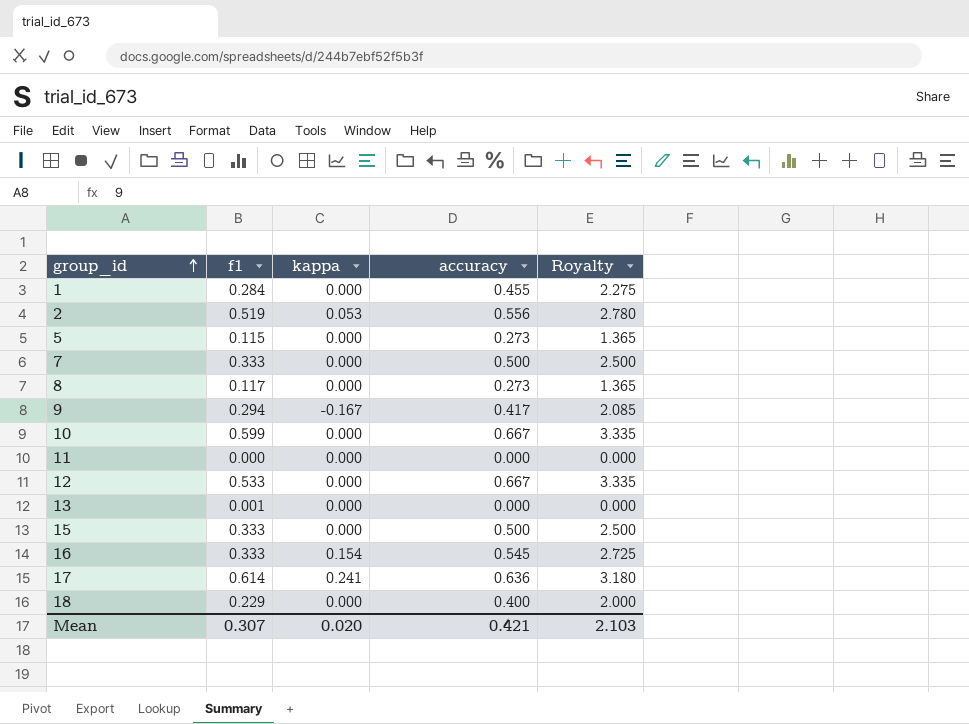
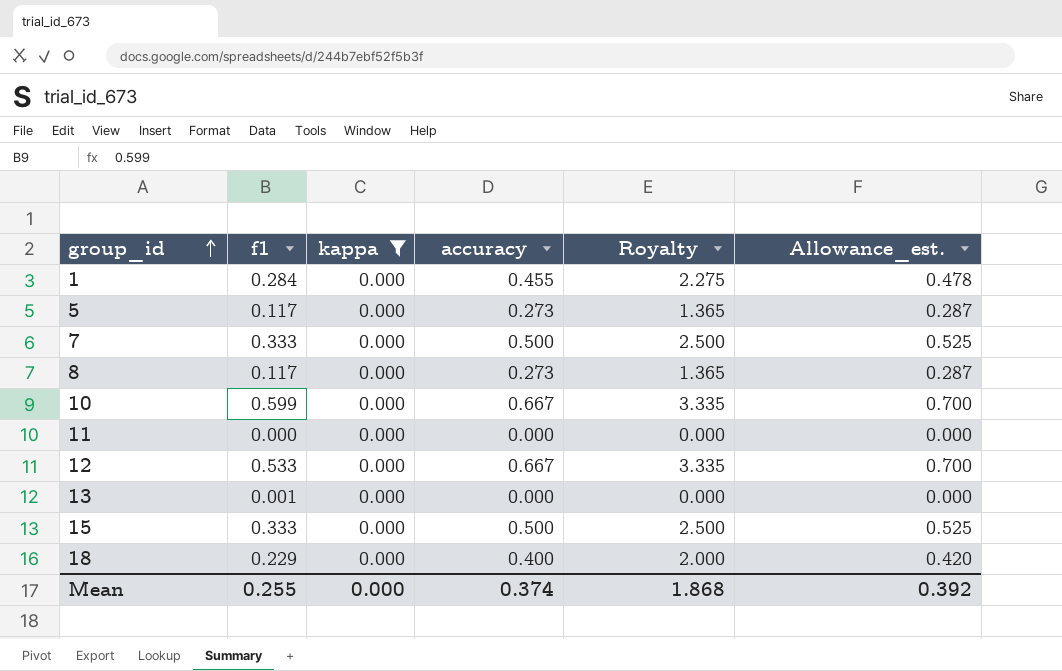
filter: none -> kappa = 0.000
column Allowance_est. | formula: none -> [accuracy] * 1.05
5 | f1: 0.115 -> 0.117
Mean | f1: 0.307 -> 0.255
Mean | kappa: 0.020 -> 0.000
Mean | accuracy: 0.421 -> 0.374
Mean | Royalty: 2.103 -> 1.868

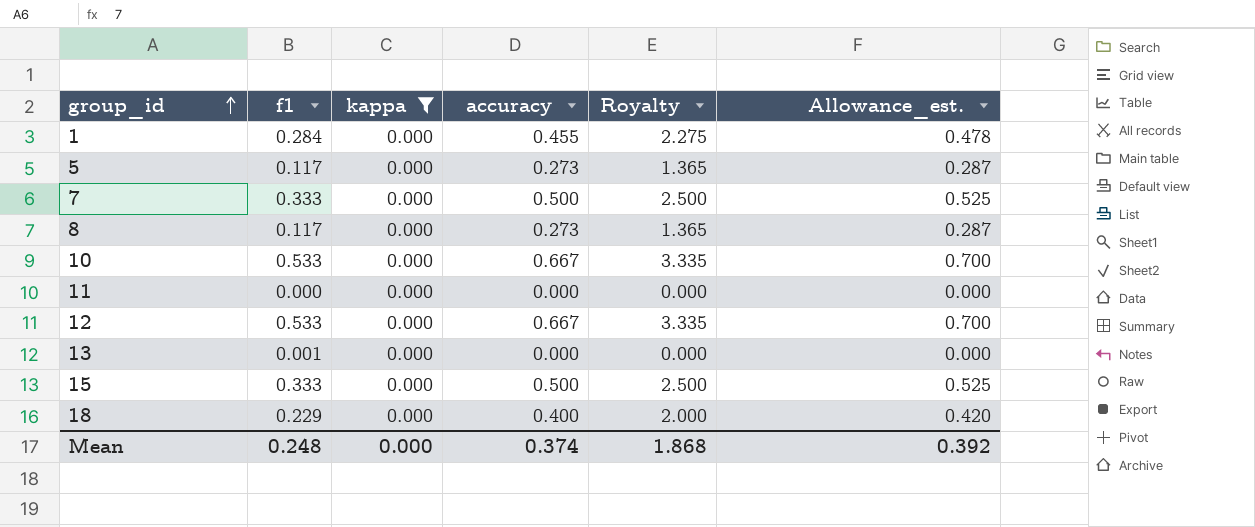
10 | f1: 0.599 -> 0.533
Mean | f1: 0.255 -> 0.248

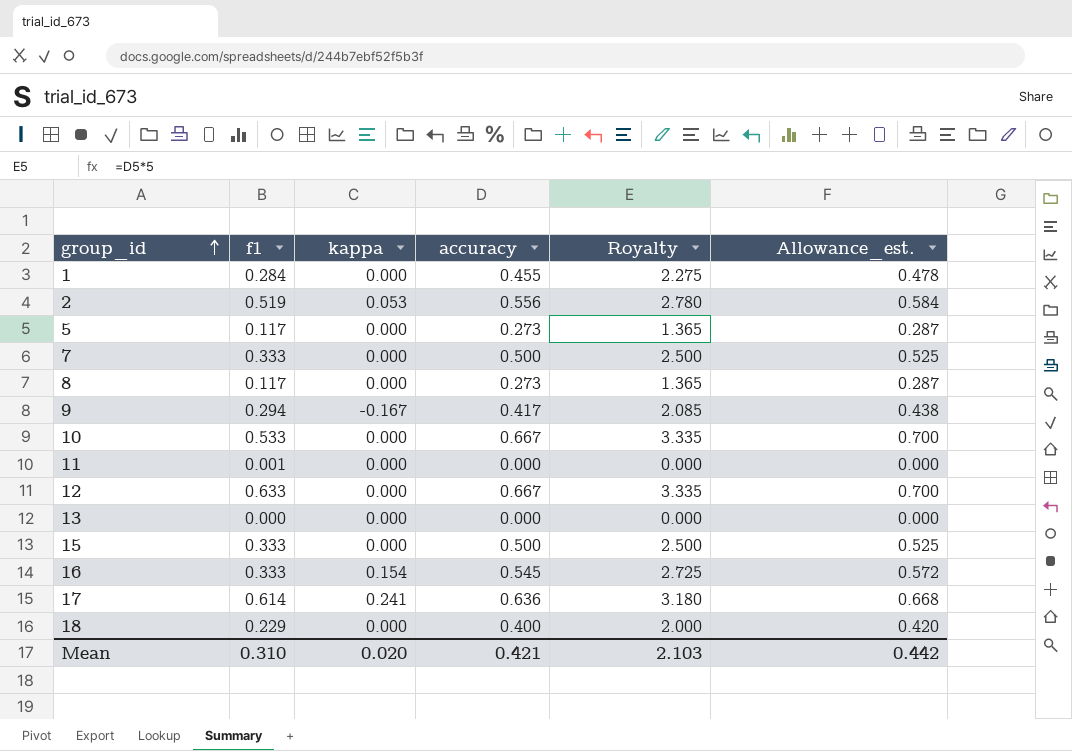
filter: kappa = 0.000 -> none
11 | f1: 0.000 -> 0.001
12 | f1: 0.533 -> 0.633
13 | f1: 0.001 -> 0.000
Mean | f1: 0.248 -> 0.310
Mean | kappa: 0.000 -> 0.020
Mean | accuracy: 0.374 -> 0.421
Mean | Royalty: 1.868 -> 2.103
Mean | Allowance_est.: 0.392 -> 0.442

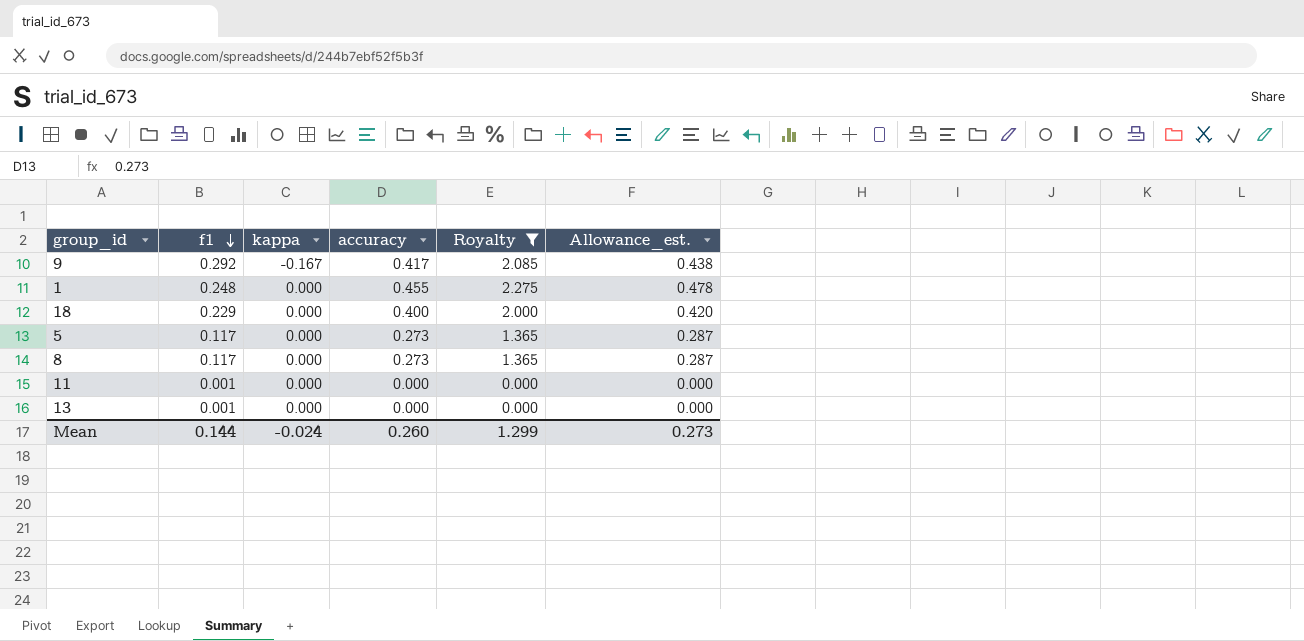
filter: none -> Royalty <= 2.275
row order: group_id ascending -> f1 descending
9 | f1: 0.294 -> 0.292
1 | f1: 0.284 -> 0.248
13 | f1: 0.000 -> 0.001
Mean | f1: 0.310 -> 0.144
Mean | kappa: 0.020 -> -0.024
Mean | accuracy: 0.421 -> 0.260
Mean | Royalty: 2.103 -> 1.299
Mean | Allowance_est.: 0.442 -> 0.273

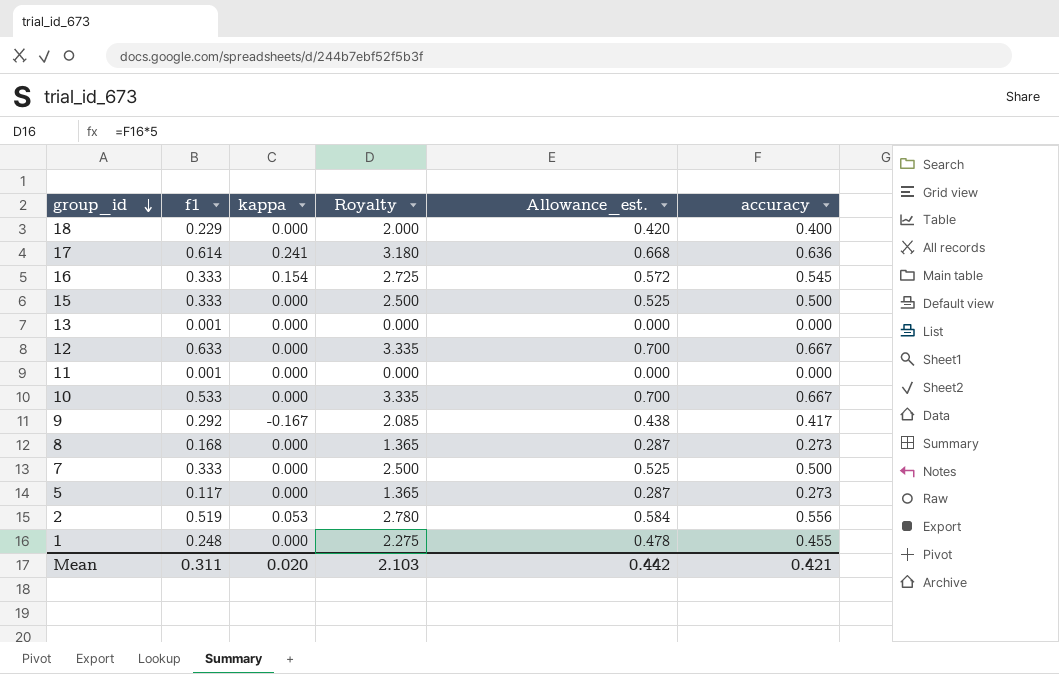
filter: Royalty <= 2.275 -> none
row order: f1 descending -> group_id descending
column accuracy | position: 4 -> 6
8 | f1: 0.117 -> 0.168
Mean | f1: 0.144 -> 0.311
Mean | kappa: -0.024 -> 0.020
Mean | Royalty: 1.299 -> 2.103
Mean | Allowance_est.: 0.273 -> 0.442
Mean | accuracy: 0.260 -> 0.421

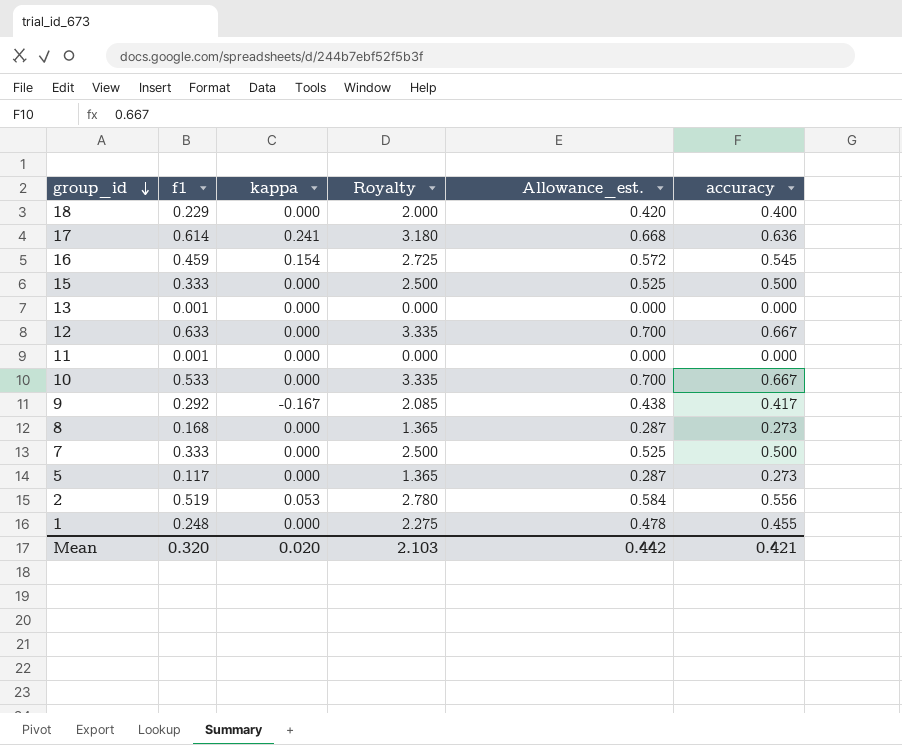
16 | f1: 0.333 -> 0.459
Mean | f1: 0.311 -> 0.320

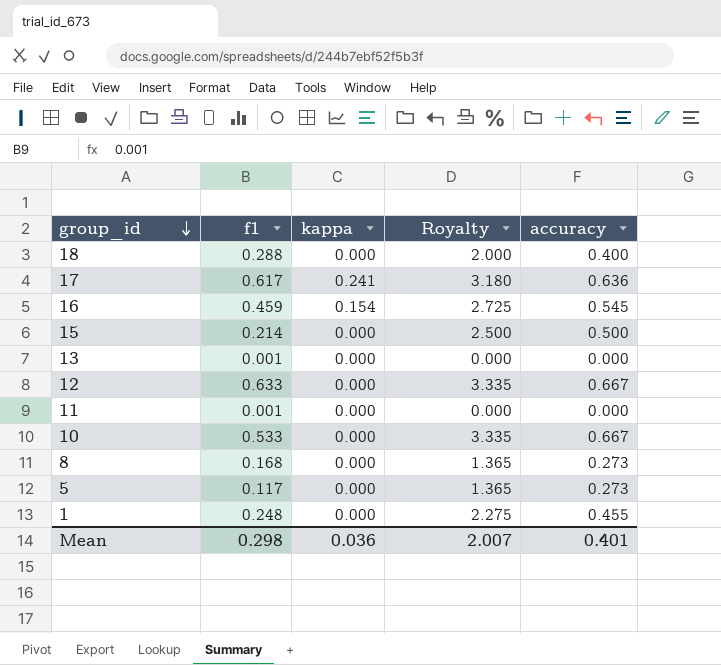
column Allowance_est. | formula: [accuracy] * 1.05 -> none
row 9: 0.292 | -0.167 | 2.085 | 0.438 | 0.417 -> none
row 7: 0.333 | 0.000 | 2.500 | 0.525 | 0.500 -> none
row 2: 0.519 | 0.053 | 2.780 | 0.584 | 0.556 -> none
18 | f1: 0.229 -> 0.288
17 | f1: 0.614 -> 0.617
15 | f1: 0.333 -> 0.214
Mean | f1: 0.320 -> 0.298
Mean | kappa: 0.020 -> 0.036
Mean | Royalty: 2.103 -> 2.007
Mean | accuracy: 0.421 -> 0.401

